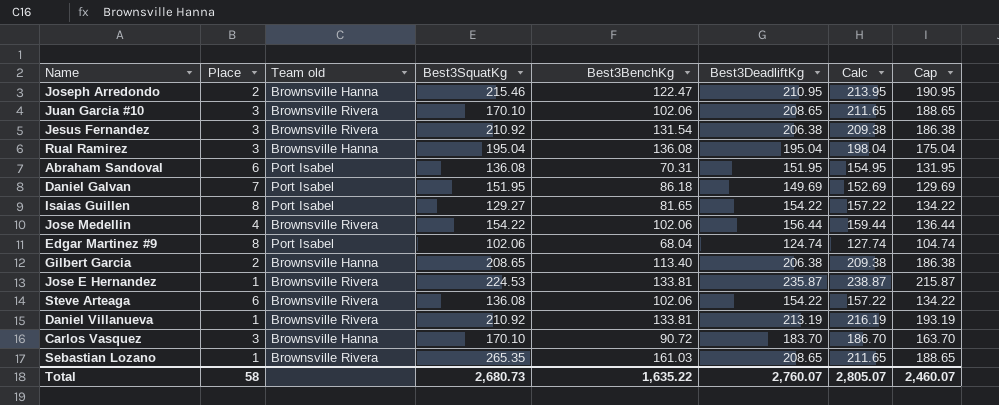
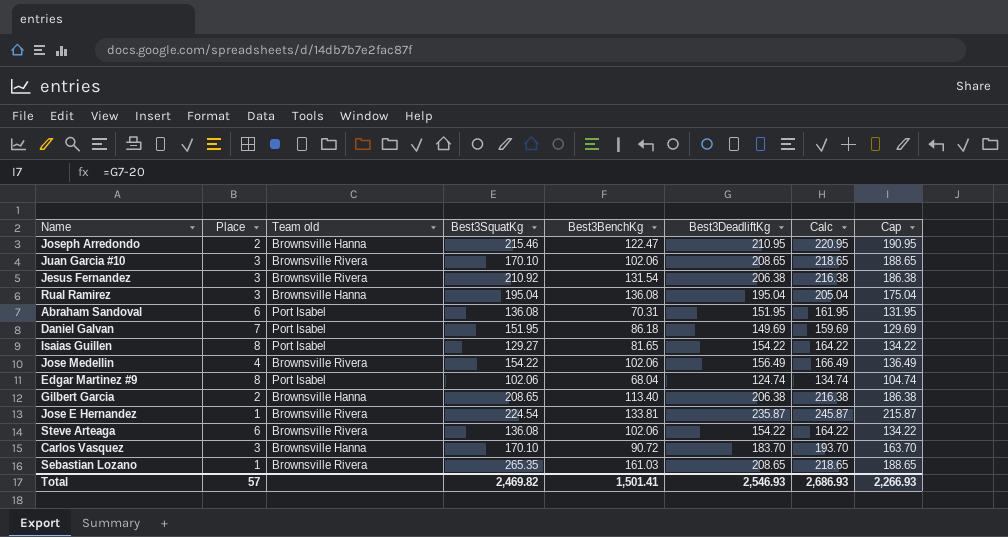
column Calc | formula: [Best3DeadliftKg] + 3 -> [Best3DeadliftKg] + 10
row Daniel Villanueva: 1 | Brownsville Rivera | 210.92 | 133.81 | 213.19 | 216.19 | 193.19 -> none
Jose Medellin | Best3DeadliftKg: 156.44 -> 156.49
Jose Medellin | Cap: 136.44 -> 136.49
Jose E Hernandez | Best3SquatKg: 224.53 -> 224.54
Total | Place: 58 -> 57
Total | Best3SquatKg: 2,680.73 -> 2,469.82
Total | Best3BenchKg: 1,635.22 -> 1,501.41
Total | Best3DeadliftKg: 2,760.07 -> 2,546.93
Total | Calc: 2,805.07 -> 2,686.93
Total | Cap: 2,460.07 -> 2,266.93

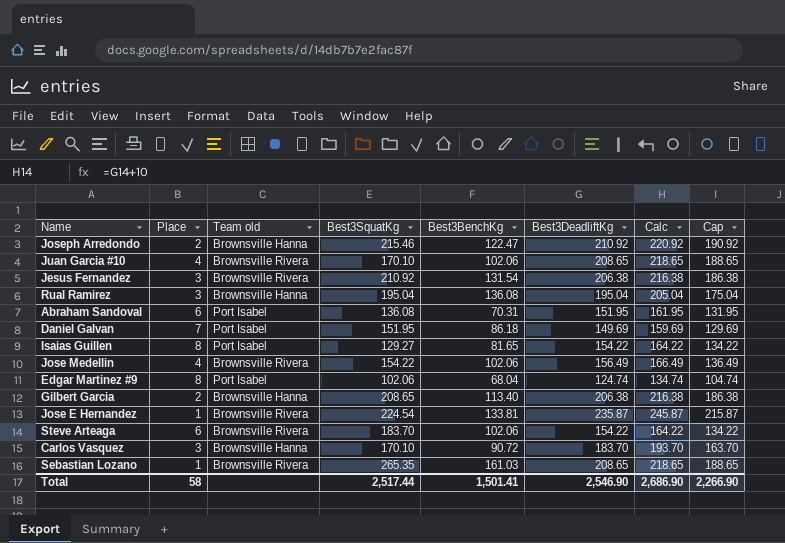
Joseph Arredondo | Best3DeadliftKg: 210.95 -> 210.92
Joseph Arredondo | Calc: 220.95 -> 220.92
Joseph Arredondo | Cap: 190.95 -> 190.92
Juan Garcia #10 | Place: 3 -> 4
Steve Arteaga | Best3SquatKg: 136.08 -> 183.70
Total | Place: 57 -> 58
Total | Best3SquatKg: 2,469.82 -> 2,517.44
Total | Best3DeadliftKg: 2,546.93 -> 2,546.90
Total | Calc: 2,686.93 -> 2,686.90
Total | Cap: 2,266.93 -> 2,266.90

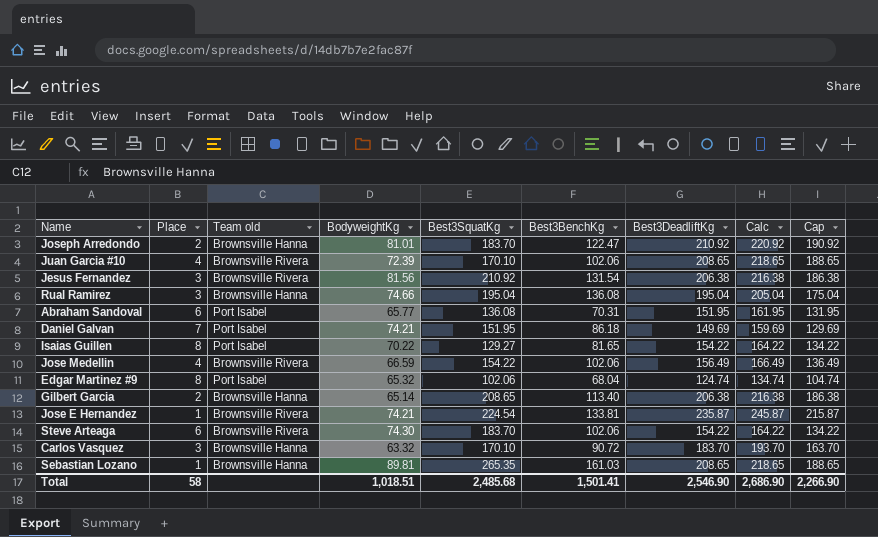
column BodyweightKg | position: none -> 4
Joseph Arredondo | Best3SquatKg: 215.46 -> 183.70
Sebastian Lozano | Team old: Brownsville Rivera -> Brownsville Hanna
Total | Best3SquatKg: 2,517.44 -> 2,485.68

